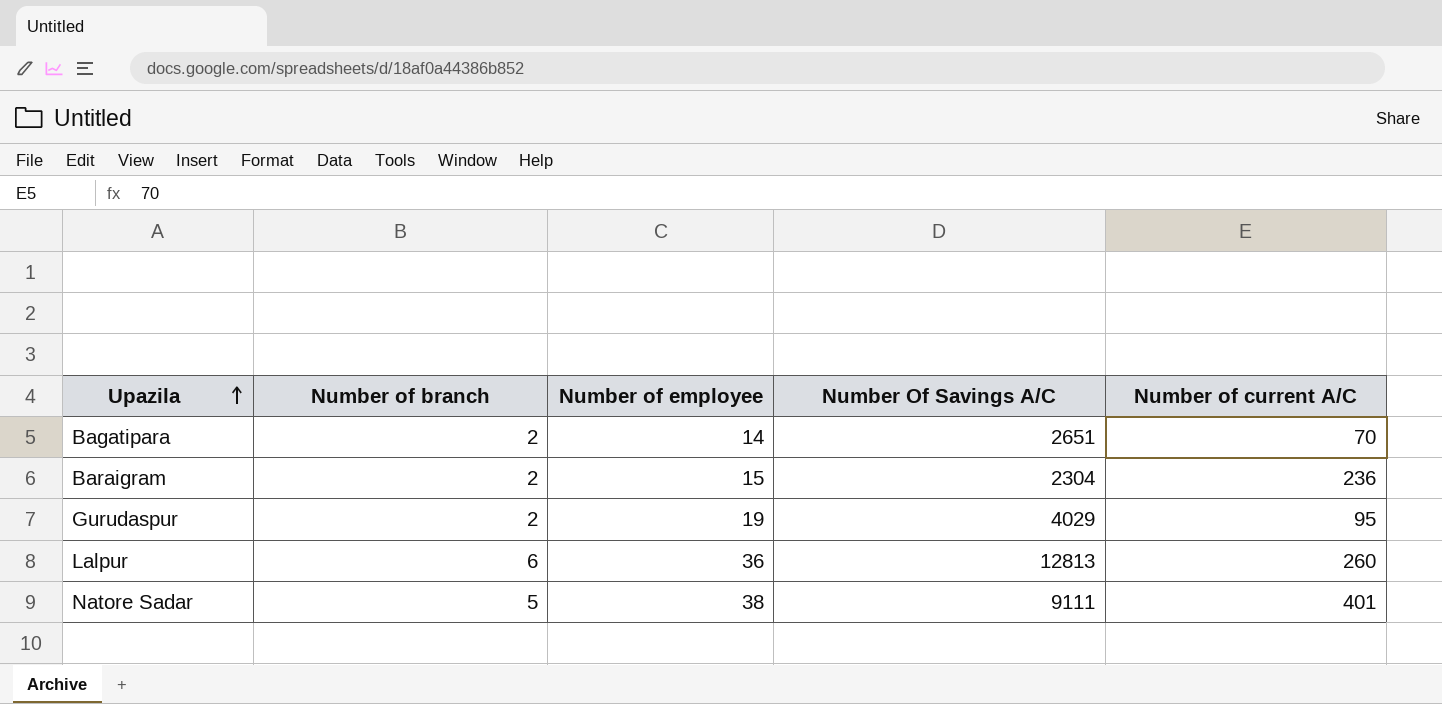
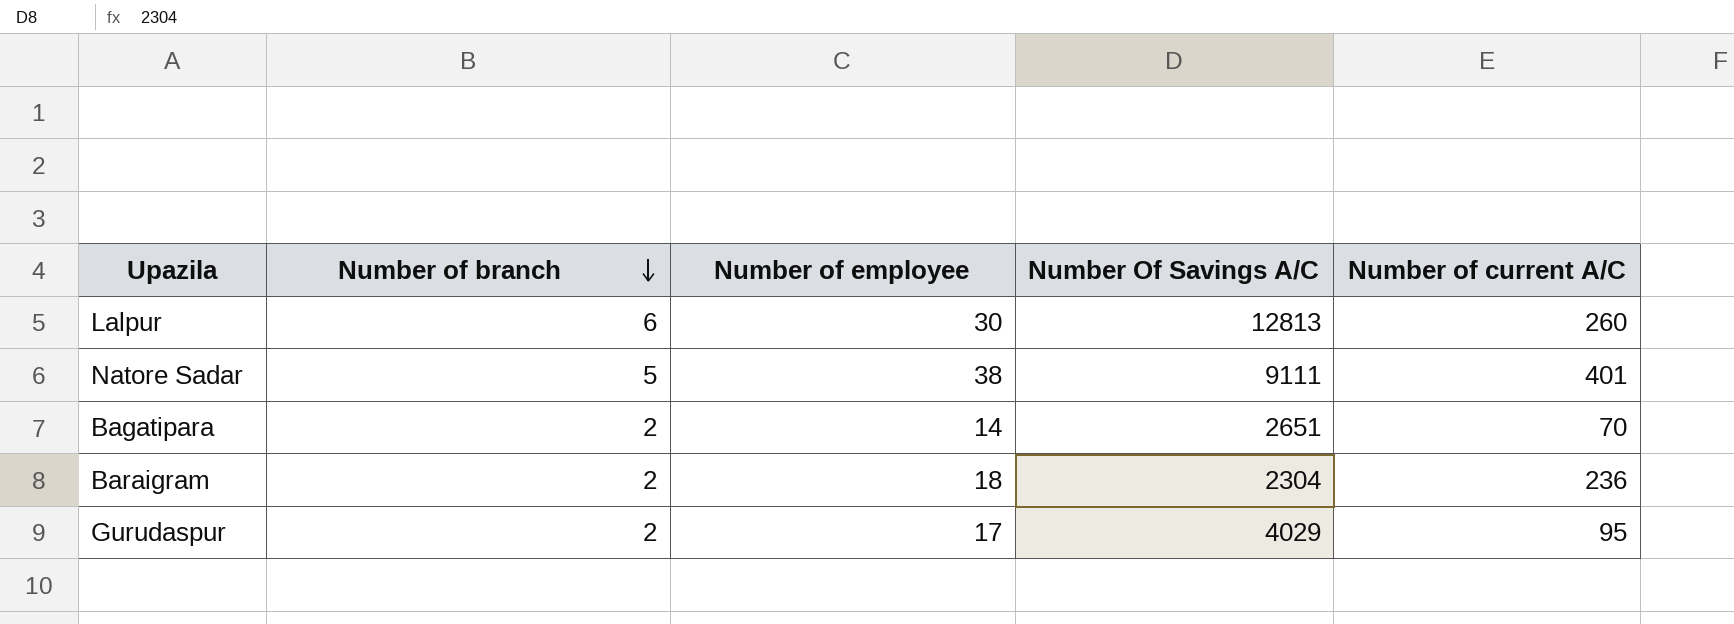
row order: Upazila ascending -> Number of branch descending
Lalpur | Number of employee: 36 -> 30
Baraigram | Number of employee: 15 -> 18
Gurudaspur | Number of employee: 19 -> 17

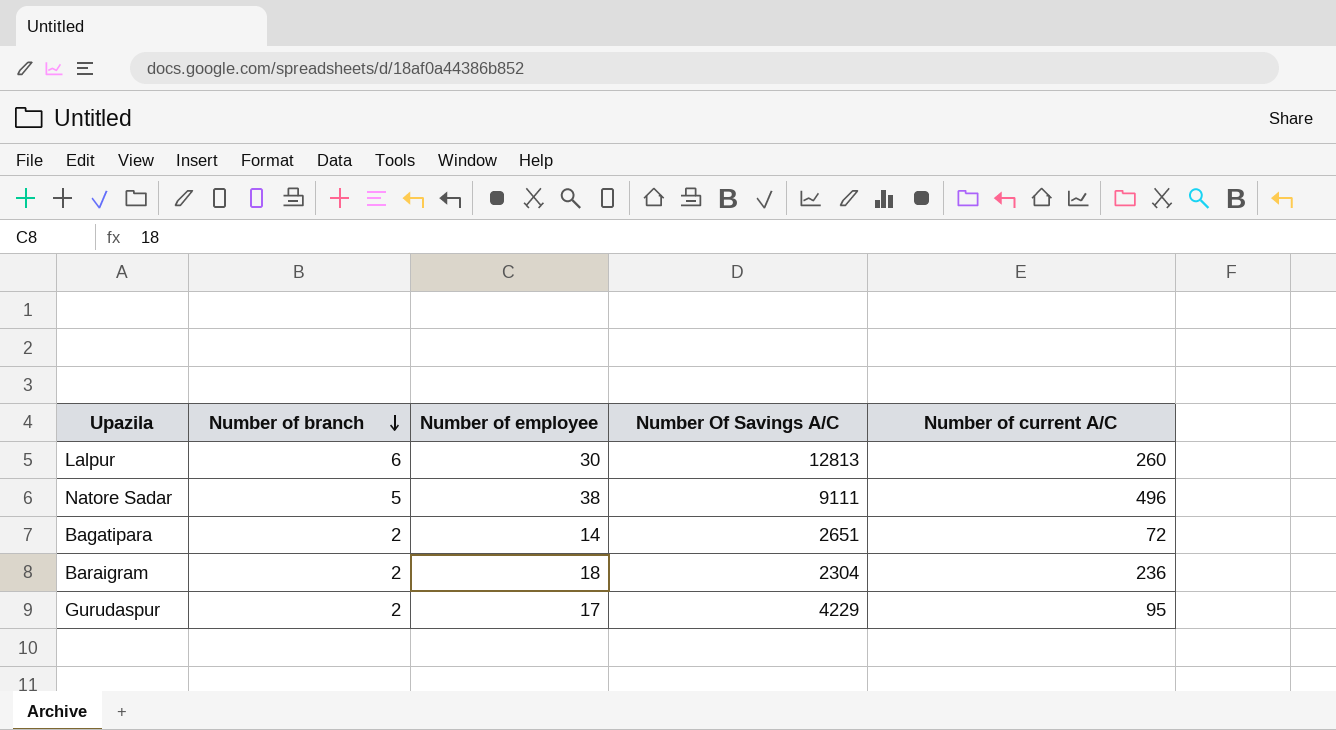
Natore Sadar | Number of current A/C: 401 -> 496
Bagatipara | Number of current A/C: 70 -> 72
Gurudaspur | Number Of Savings A/C: 4029 -> 4229

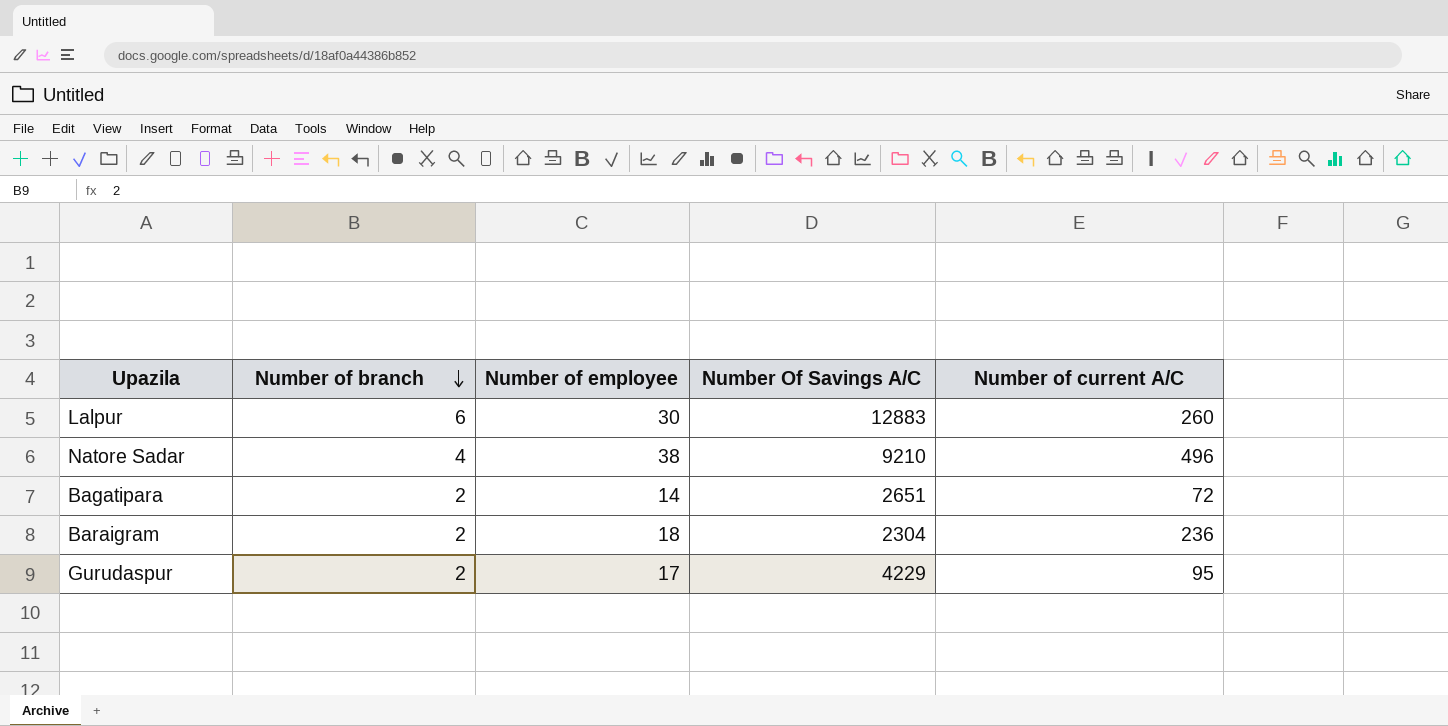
Lalpur | Number Of Savings A/C: 12813 -> 12883
Natore Sadar | Number of branch: 5 -> 4
Natore Sadar | Number Of Savings A/C: 9111 -> 9210

